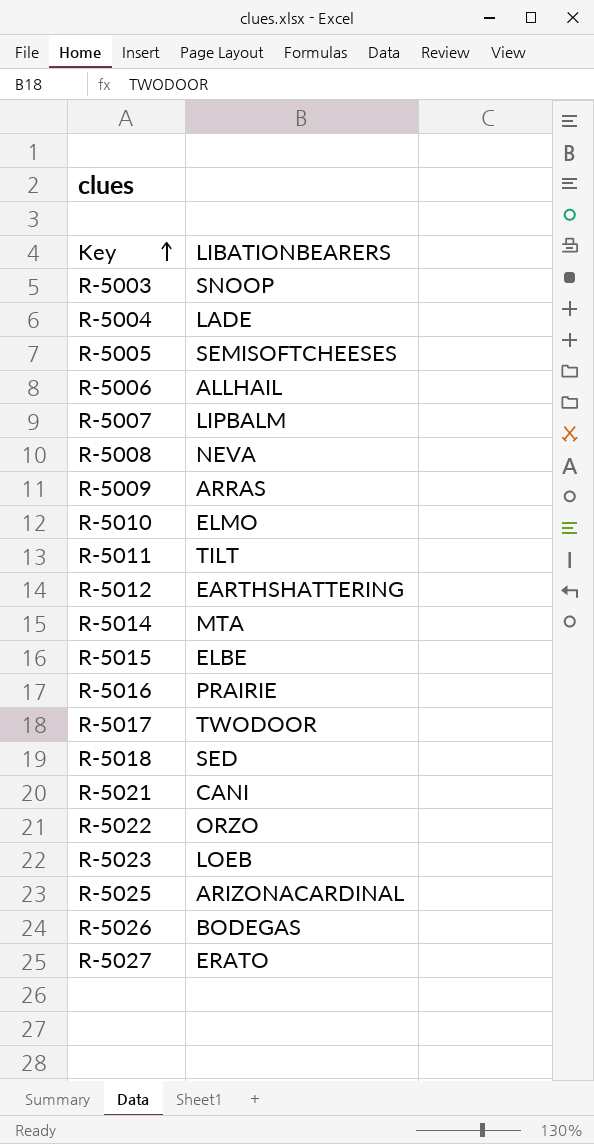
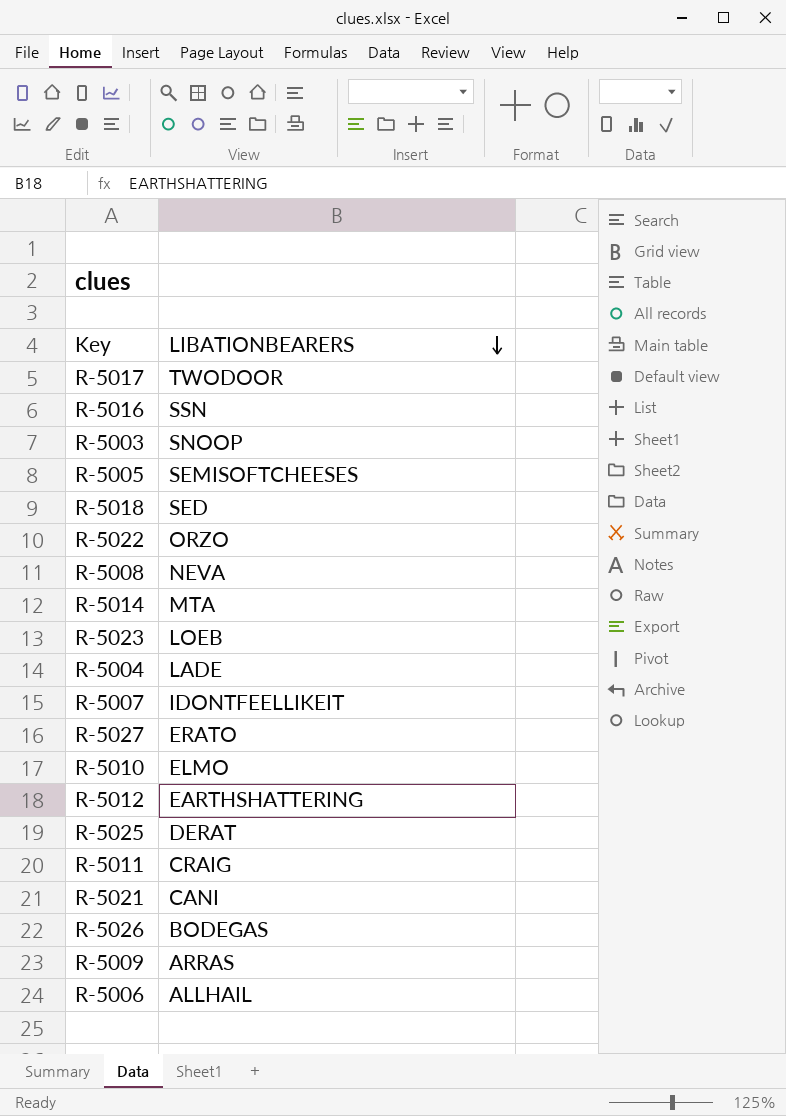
row order: Key ascending -> LIBATIONBEARERS descending
row R-5015: ELBE -> none
R-5016 | LIBATIONBEARERS: PRAIRIE -> SSN
R-5007 | LIBATIONBEARERS: LIPBALM -> IDONTFEELLIKEIT
R-5025 | LIBATIONBEARERS: ARIZONACARDINAL -> DERAT
R-5011 | LIBATIONBEARERS: TILT -> CRAIG

